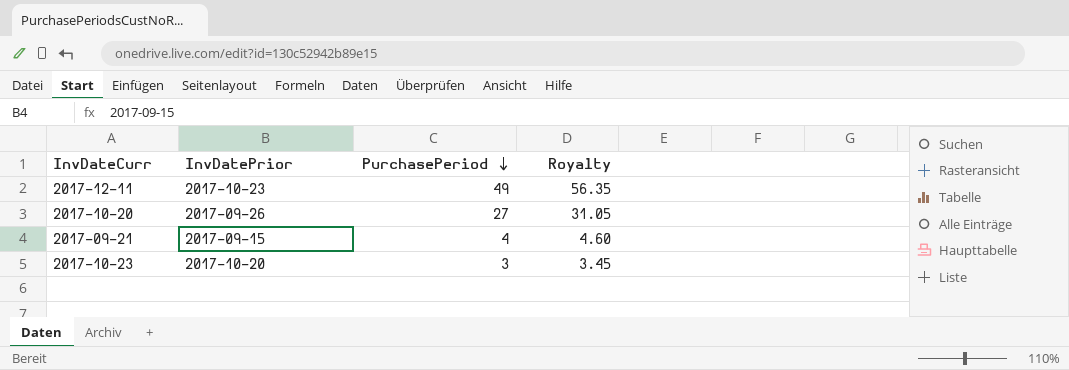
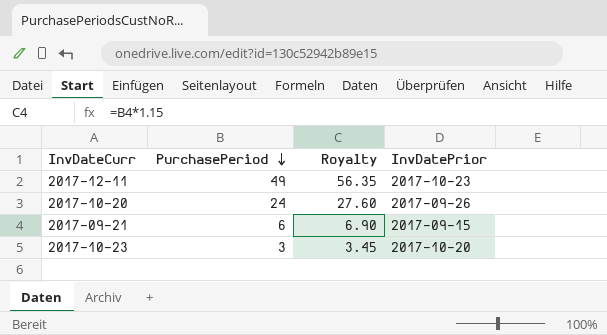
column InvDatePrior | position: 2 -> 4
2017-10-20 | PurchasePeriod: 27 -> 24
2017-10-20 | Royalty: 31.05 -> 27.60
2017-09-21 | PurchasePeriod: 4 -> 6
2017-09-21 | Royalty: 4.60 -> 6.90

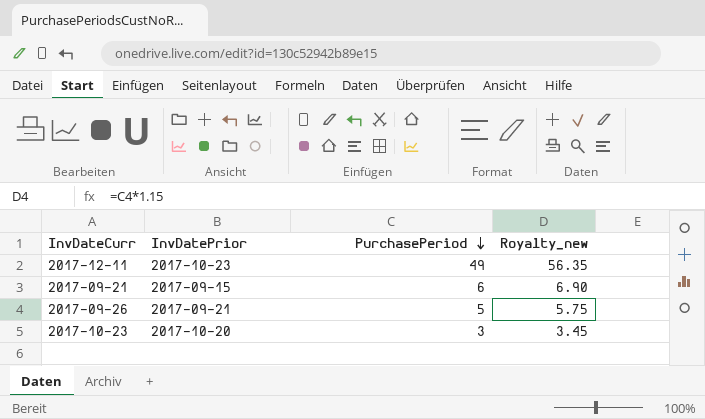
column InvDatePrior | position: 4 -> 2
column name: Royalty -> Royalty_new
row 2017-10-20: 24 | 27.60 | 2017-09-26 -> none
row 2017-09-26: none -> 2017-09-21 | 5 | 5.75

